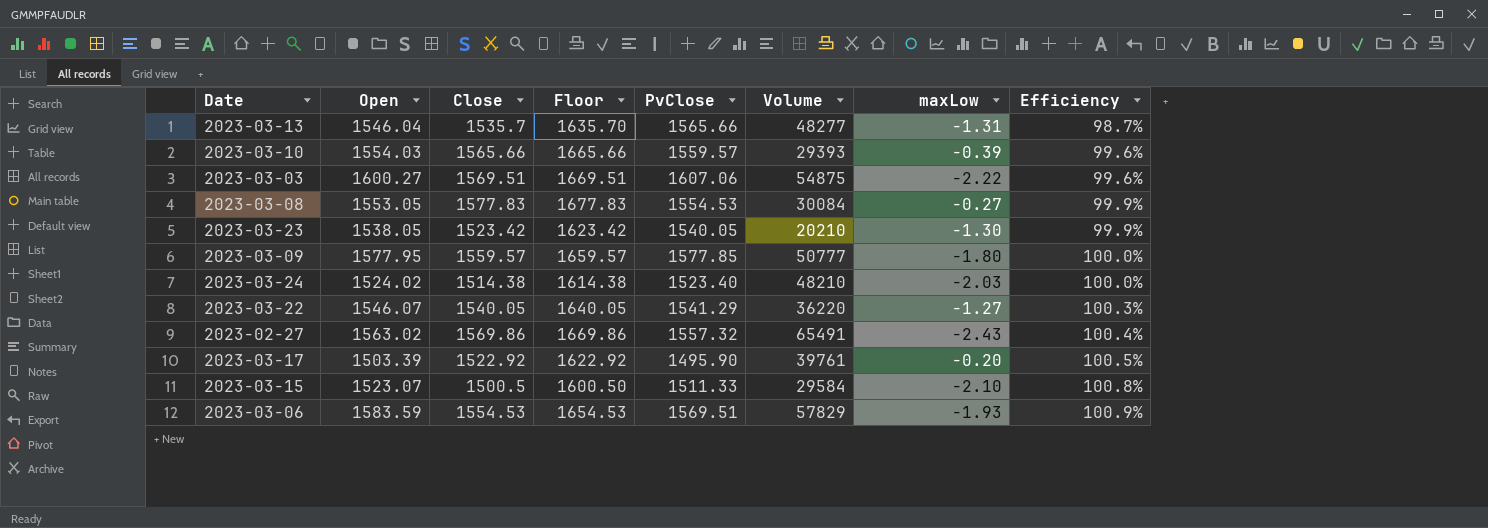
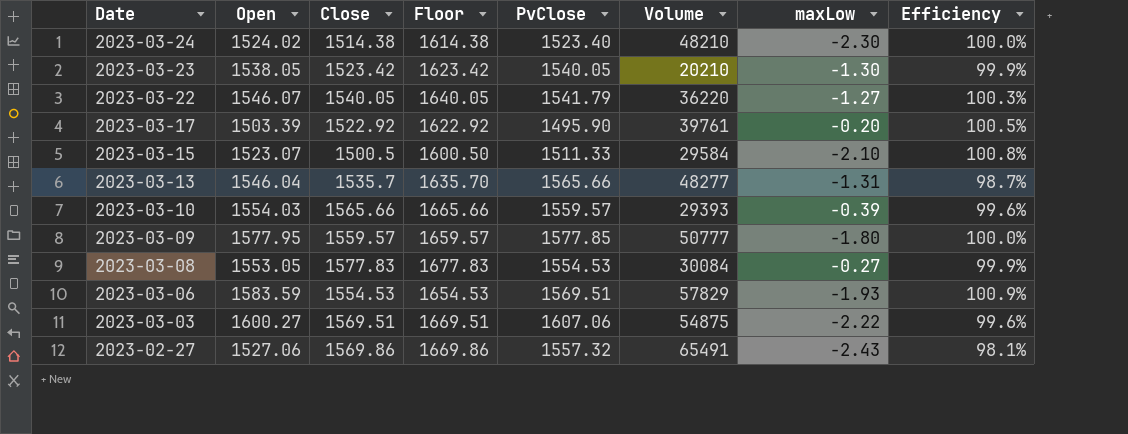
row order: Efficiency ascending -> Date descending
2023-03-24 | maxLow: -2.03 -> -2.30
2023-03-22 | PvClose: 1541.29 -> 1541.79
2023-02-27 | Open: 1563.02 -> 1527.06
2023-02-27 | Efficiency: 100.4% -> 98.1%

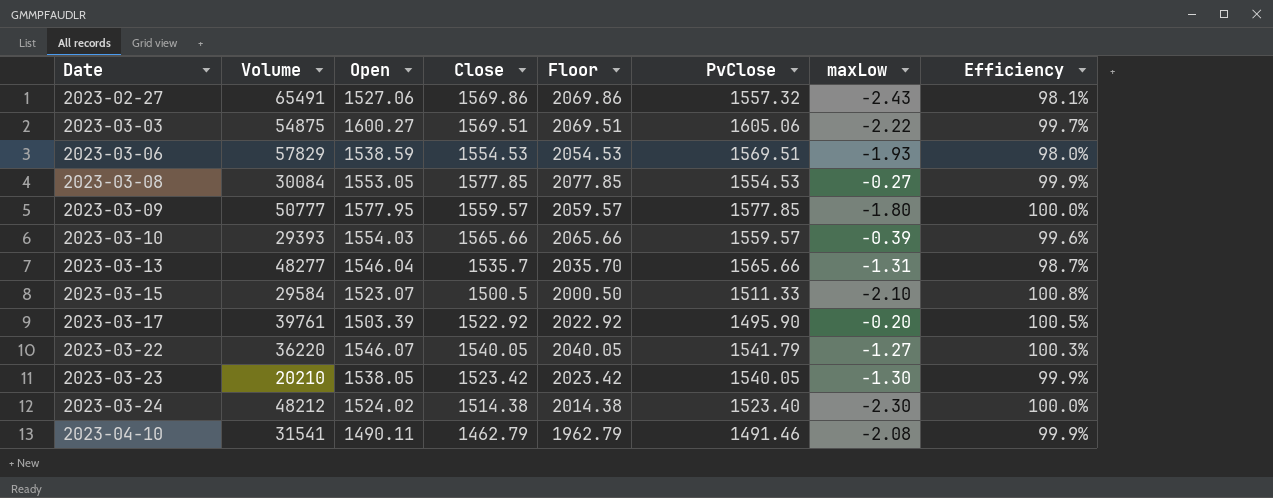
row order: Date descending -> Date ascending
column Volume | position: 6 -> 2
column Floor | formula: [Close] + 100 -> [Close] + 500
2023-03-03 | PvClose: 1607.06 -> 1605.06
2023-03-03 | Efficiency: 99.6% -> 99.7%
2023-03-06 | Open: 1583.59 -> 1538.59
2023-03-06 | Efficiency: 100.9% -> 98.0%
2023-03-08 | Close: 1577.83 -> 1577.85
2023-03-24 | Volume: 48210 -> 48212
row 2023-04-10: none -> 31541 | 1490.11 | 1462.79 | 1962.79 | 1491.46 | -2.08 | 99.9%

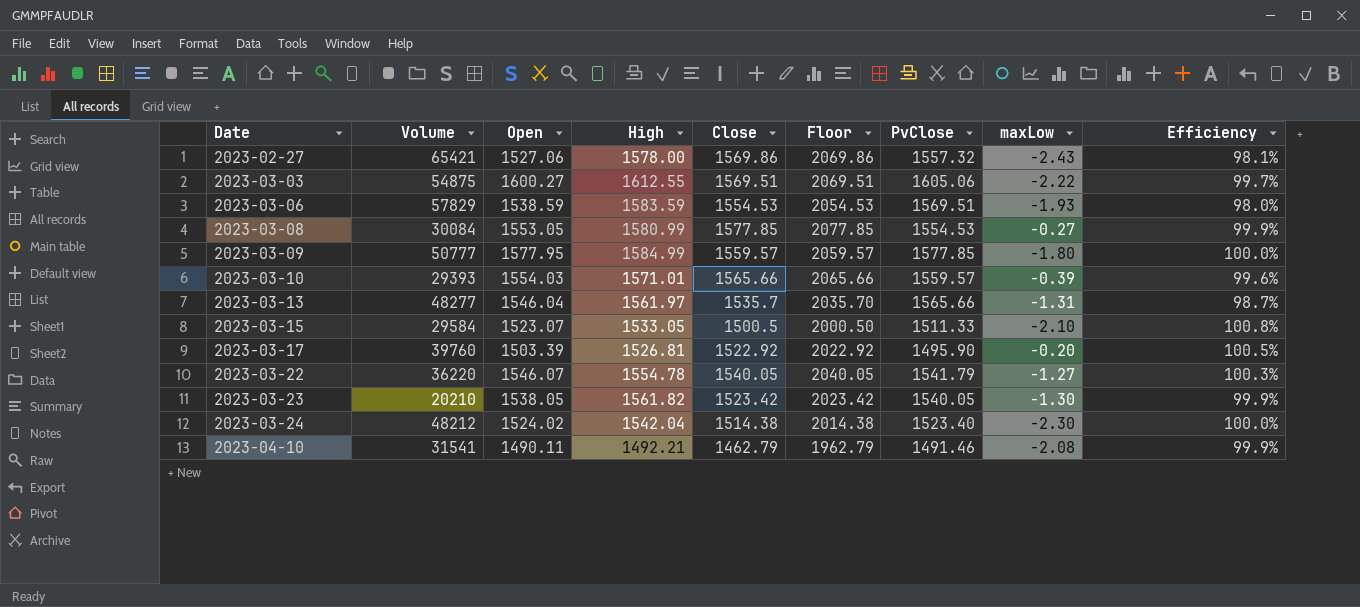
column High | position: none -> 4
2023-02-27 | Volume: 65491 -> 65421
2023-03-17 | Volume: 39761 -> 39760

